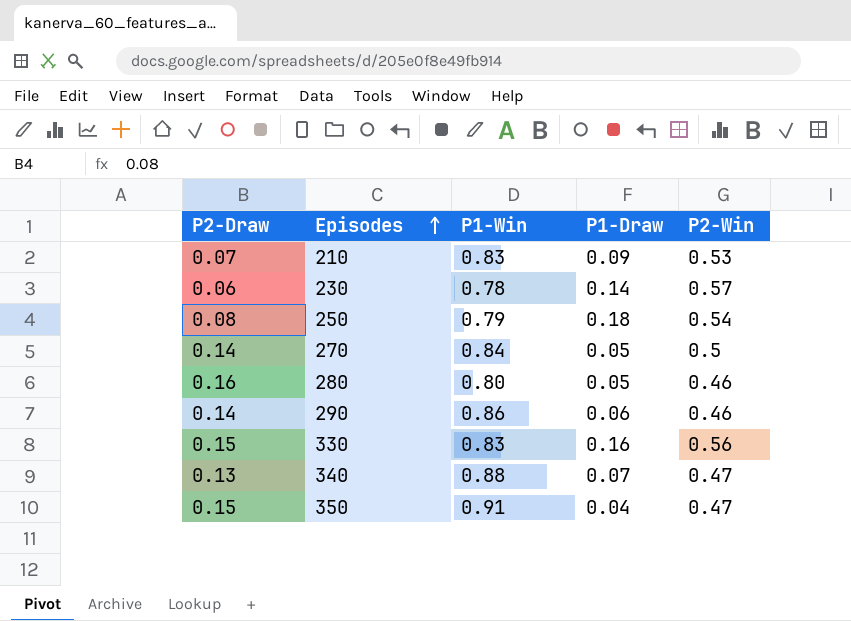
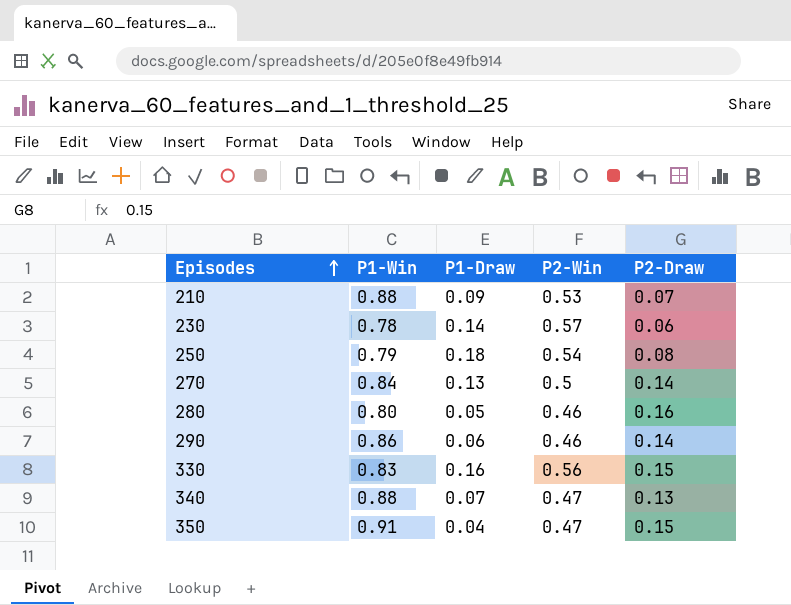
column P2-Draw | position: 1 -> 5
210 | P1-Win: 0.83 -> 0.88
270 | P1-Draw: 0.05 -> 0.13

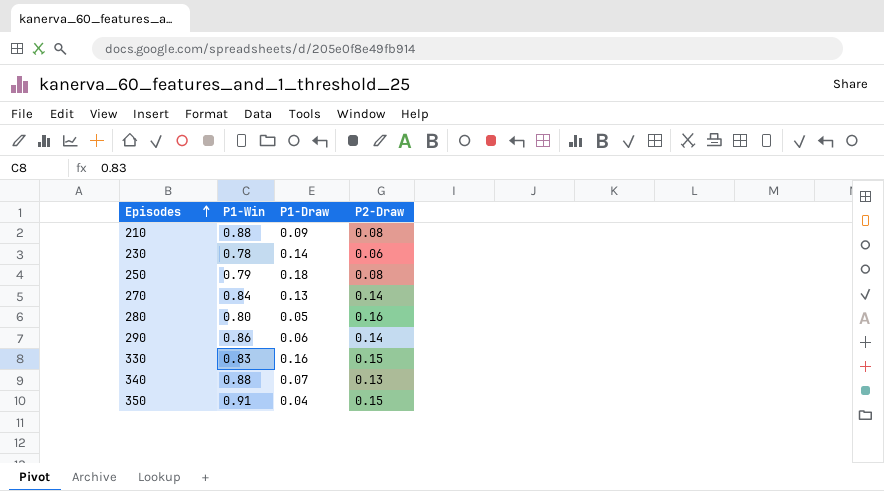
column P2-Win | position: 4 -> none
210 | P2-Draw: 0.07 -> 0.08

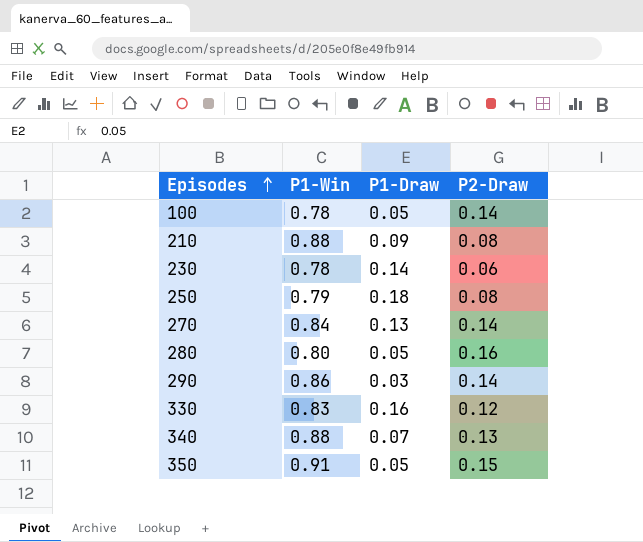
row 100: none -> 0.78 | 0.05 | 0.14
290 | P1-Draw: 0.06 -> 0.03
330 | P2-Draw: 0.15 -> 0.12
350 | P1-Draw: 0.04 -> 0.05

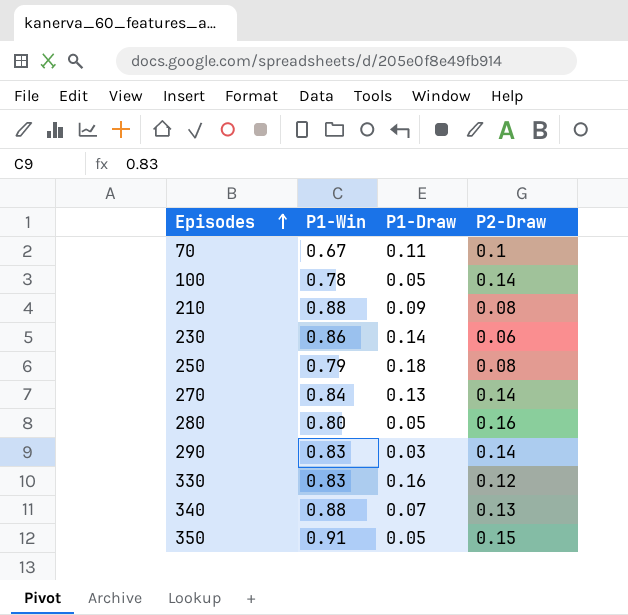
row 70: none -> 0.67 | 0.11 | 0.1
230 | P1-Win: 0.78 -> 0.86
290 | P1-Win: 0.86 -> 0.83

